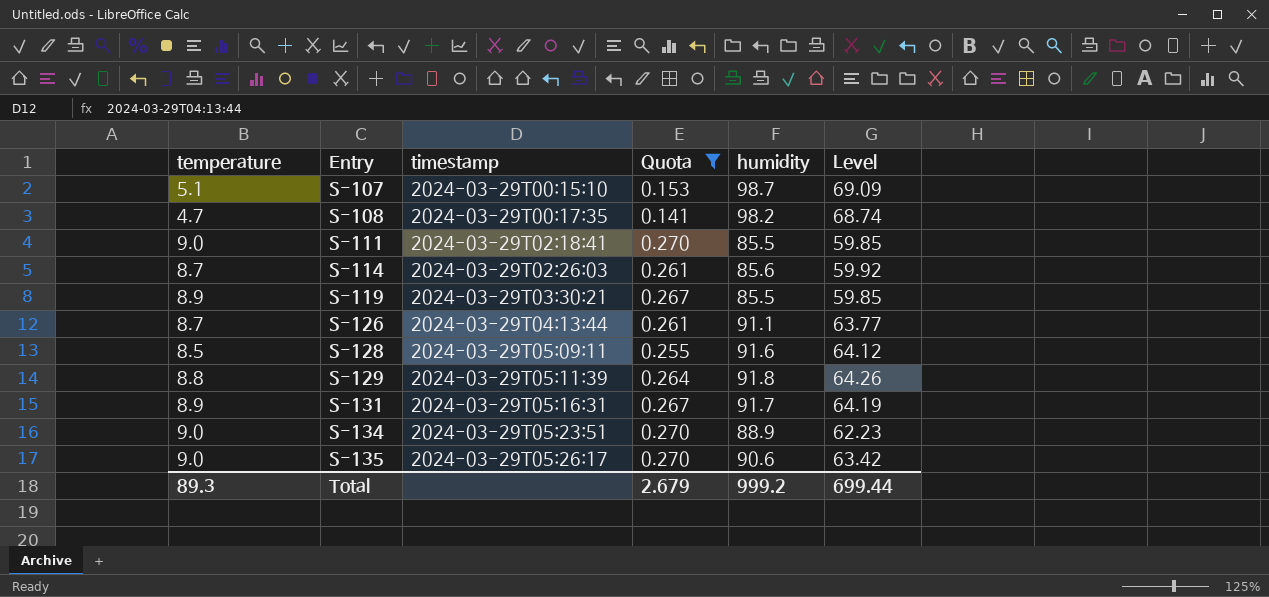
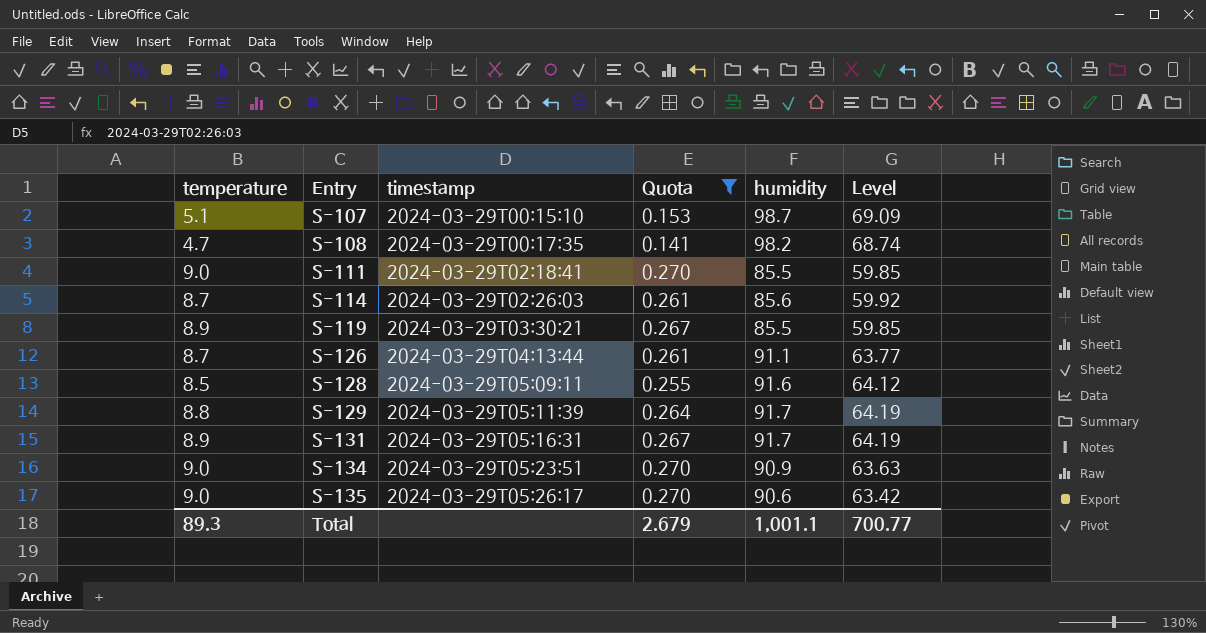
S-129 | humidity: 91.8 -> 91.7
S-129 | Level: 64.26 -> 64.19
S-134 | humidity: 88.9 -> 90.9
S-134 | Level: 62.23 -> 63.63
Total | humidity: 999.2 -> 1,001.1
Total | Level: 699.44 -> 700.77

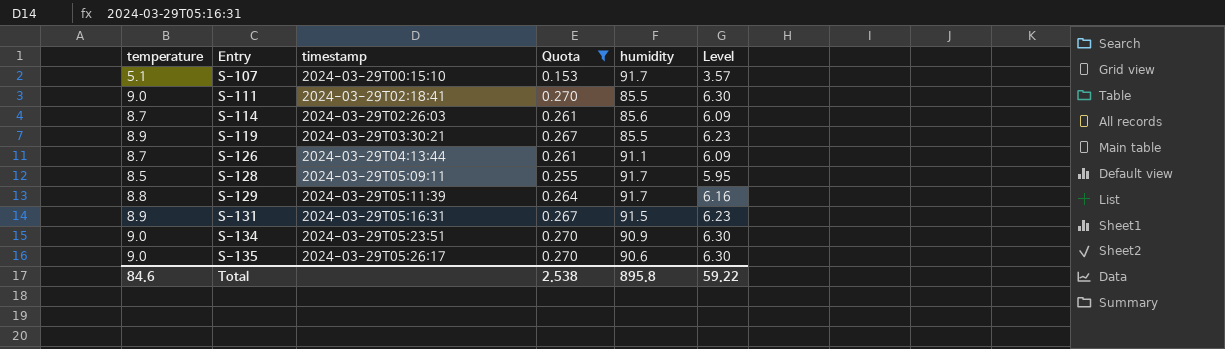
column Level | formula: [humidity] * 0.7 -> [temperature] * 0.7
row S-108: 4.7 | 2024-03-29T00:17:35 | 0.141 | 98.2 | 68.74 -> none
S-107 | humidity: 98.7 -> 91.7
S-128 | humidity: 91.6 -> 91.7
S-131 | humidity: 91.7 -> 91.5
Total | temperature: 89.3 -> 84.6
Total | Quota: 2.679 -> 2.538
Total | humidity: 1,001.1 -> 895.8
Total | Level: 700.77 -> 59.22

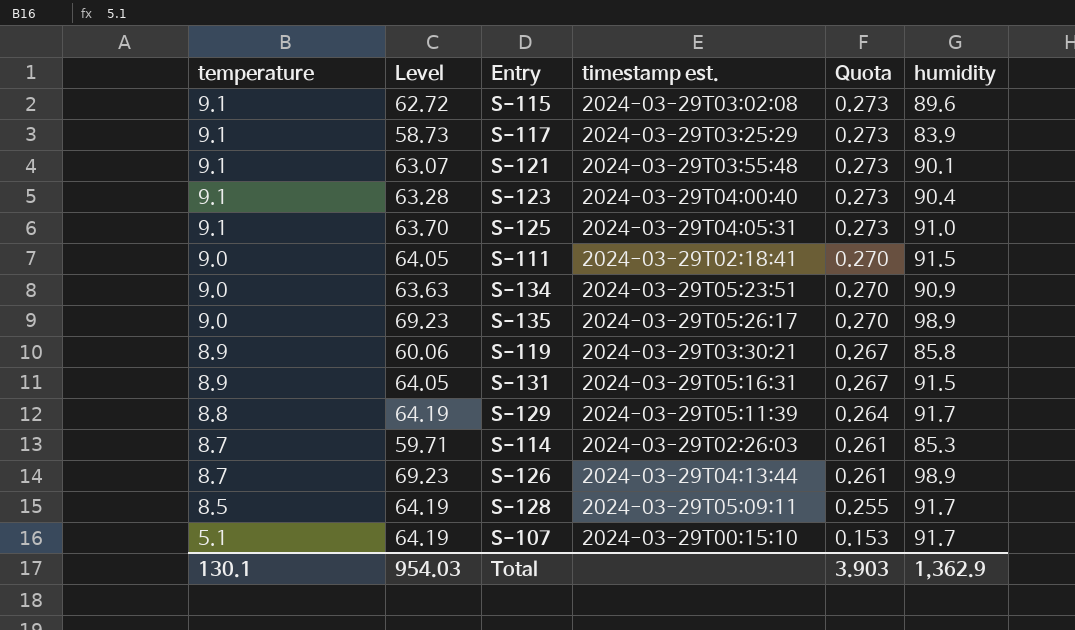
filter: Quota != 0.273 -> none
row order: Entry ascending -> temperature descending
column Level | formula: [temperature] * 0.7 -> [humidity] * 0.7
column Level | position: 6 -> 2
column name: timestamp -> timestamp est.
S-111 | humidity: 85.5 -> 91.5
S-135 | humidity: 90.6 -> 98.9
S-119 | humidity: 85.5 -> 85.8
S-114 | humidity: 85.6 -> 85.3
S-126 | humidity: 91.1 -> 98.9
Total | temperature: 84.6 -> 130.1
Total | Level: 59.22 -> 954.03
Total | Quota: 2.538 -> 3.903
Total | humidity: 895.8 -> 1,362.9

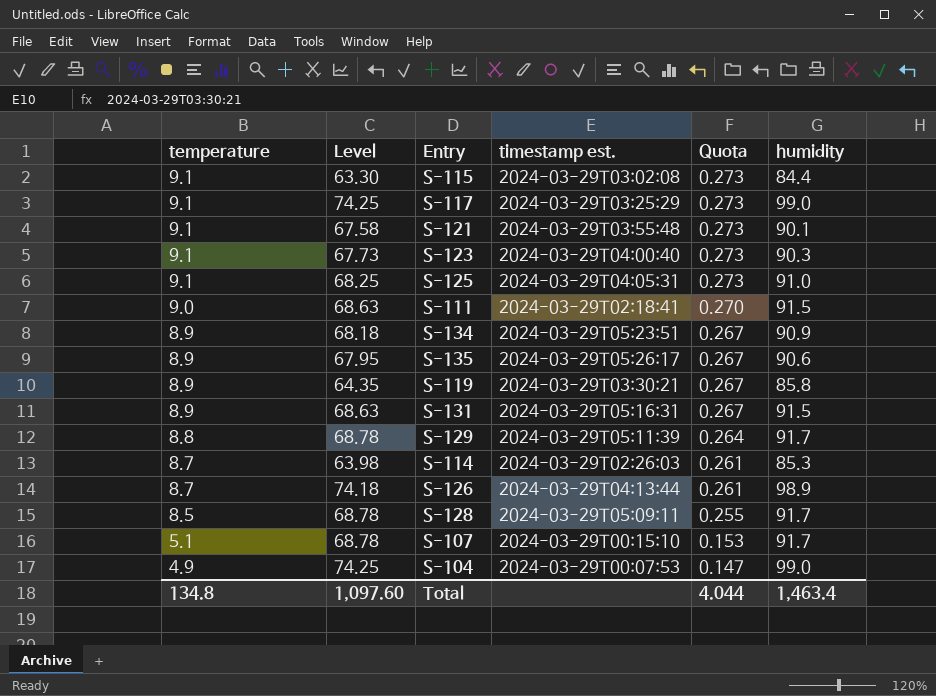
column Level | formula: [humidity] * 0.7 -> [humidity] * 0.75
S-115 | humidity: 89.6 -> 84.4
S-117 | humidity: 83.9 -> 99.0
S-123 | humidity: 90.4 -> 90.3
S-134 | temperature: 9.0 -> 8.9
S-134 | Quota: 0.270 -> 0.267
S-135 | temperature: 9.0 -> 8.9
S-135 | Quota: 0.270 -> 0.267
S-135 | humidity: 98.9 -> 90.6
row S-104: none -> 4.9 | 74.25 | 2024-03-29T00:07:53 | 0.147 | 99.0
Total | temperature: 130.1 -> 134.8
Total | Level: 954.03 -> 1,097.60
Total | Quota: 3.903 -> 4.044
Total | humidity: 1,362.9 -> 1,463.4

